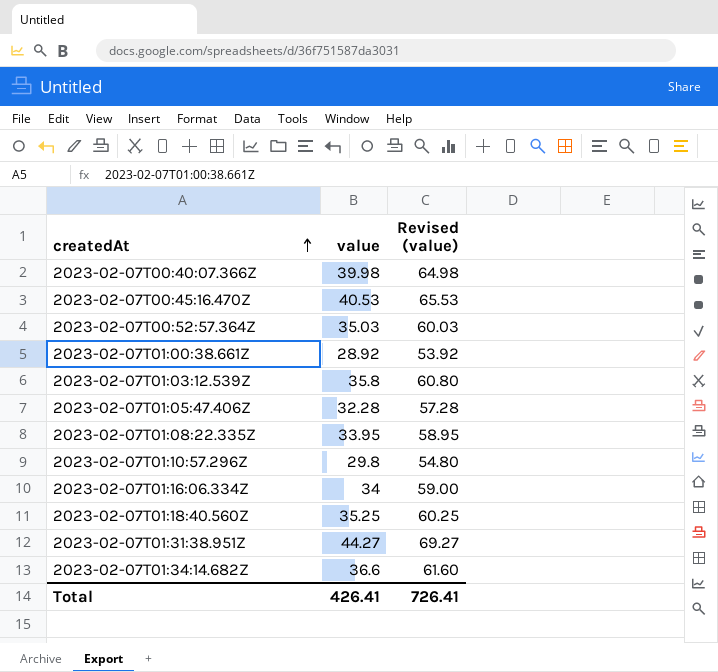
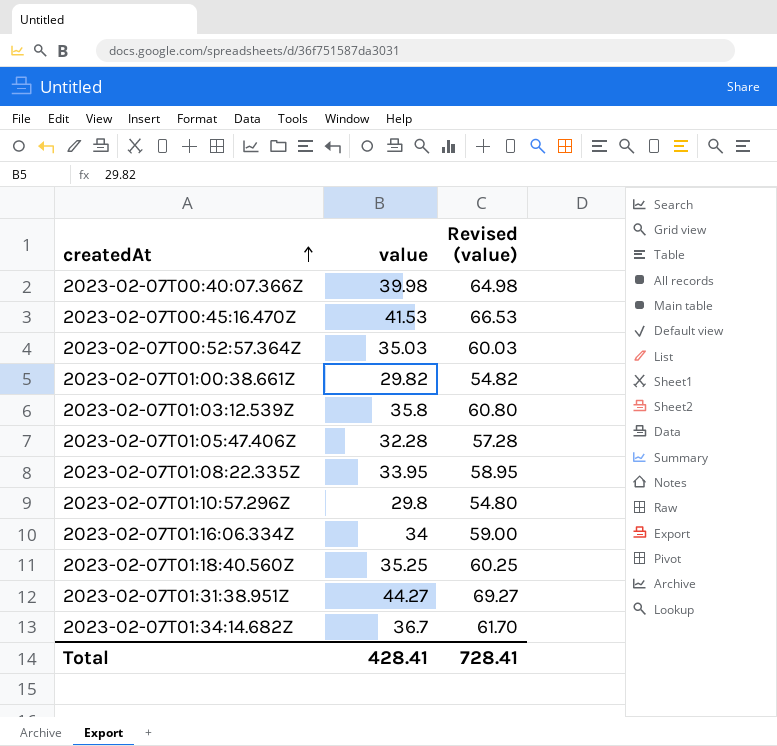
2023-02-07T00:45:16.470Z | value: 40.53 -> 41.53
2023-02-07T00:45:16.470Z | Revised (value): 65.53 -> 66.53
2023-02-07T01:00:38.661Z | value: 28.92 -> 29.82
2023-02-07T01:00:38.661Z | Revised (value): 53.92 -> 54.82
2023-02-07T01:34:14.682Z | value: 36.6 -> 36.7
2023-02-07T01:34:14.682Z | Revised (value): 61.60 -> 61.70
Total | value: 426.41 -> 428.41
Total | Revised (value): 726.41 -> 728.41

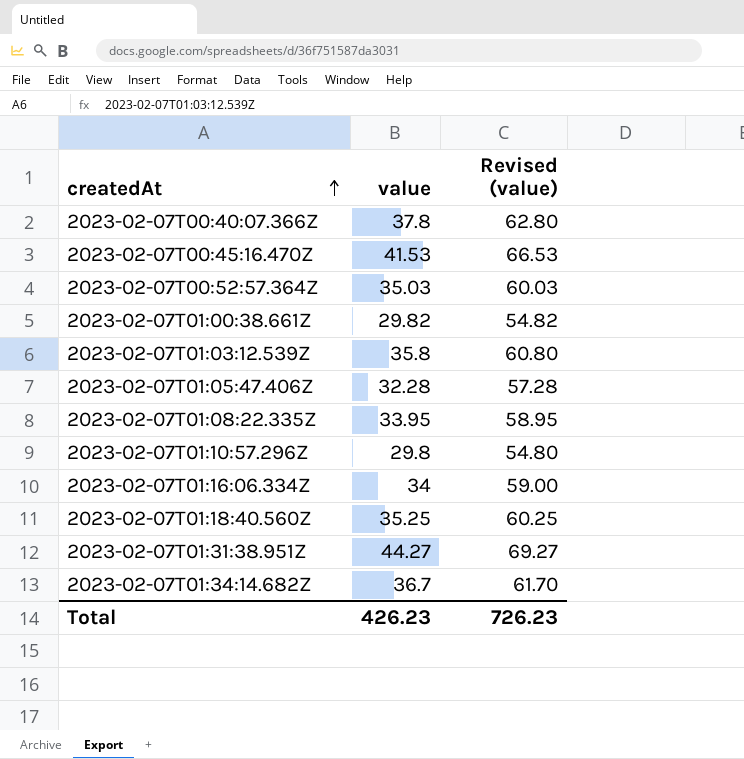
2023-02-07T00:40:07.366Z | value: 39.98 -> 37.8
2023-02-07T00:40:07.366Z | Revised (value): 64.98 -> 62.80
Total | value: 428.41 -> 426.23
Total | Revised (value): 728.41 -> 726.23

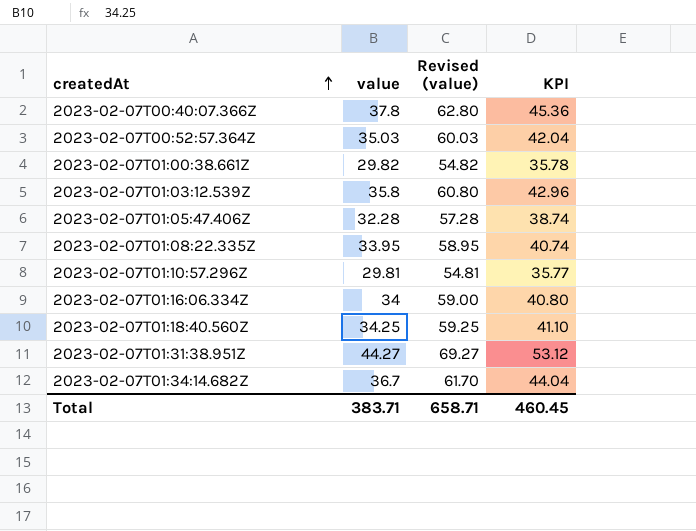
column KPI | formula: none -> [value] * 1.2
row 2023-02-07T00:45:16.470Z: 41.53 | 66.53 -> none
2023-02-07T01:10:57.296Z | value: 29.8 -> 29.81
2023-02-07T01:10:57.296Z | Revised (value): 54.80 -> 54.81
2023-02-07T01:18:40.560Z | value: 35.25 -> 34.25
2023-02-07T01:18:40.560Z | Revised (value): 60.25 -> 59.25
Total | value: 426.23 -> 383.71
Total | Revised (value): 726.23 -> 658.71

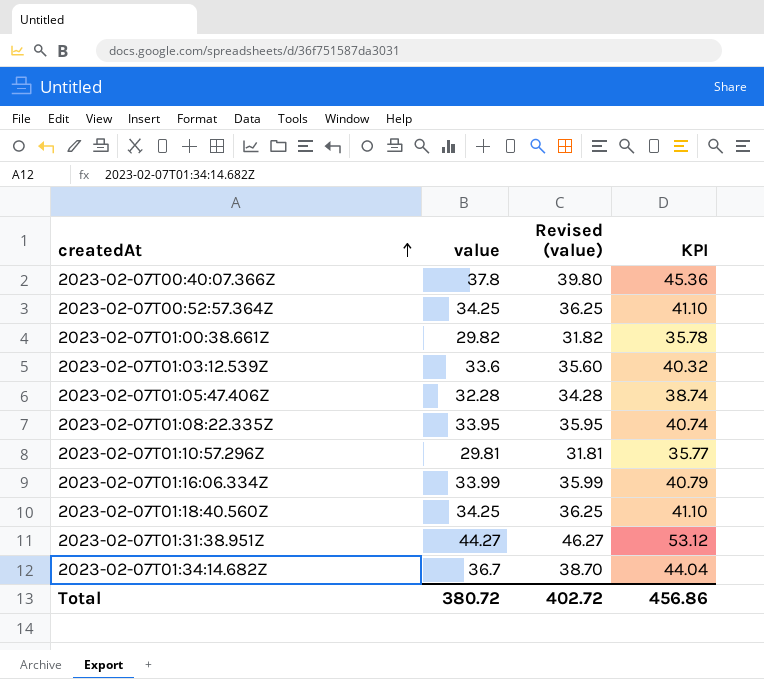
column Revised (value) | formula: [value] + 25 -> [value] + 2
2023-02-07T00:52:57.364Z | value: 35.03 -> 34.25
2023-02-07T00:52:57.364Z | KPI: 42.04 -> 41.10
2023-02-07T01:03:12.539Z | value: 35.8 -> 33.6
2023-02-07T01:03:12.539Z | KPI: 42.96 -> 40.32
2023-02-07T01:16:06.334Z | value: 34 -> 33.99
2023-02-07T01:16:06.334Z | KPI: 40.80 -> 40.79
Total | value: 383.71 -> 380.72
Total | Revised (value): 658.71 -> 402.72
Total | KPI: 460.45 -> 456.86

